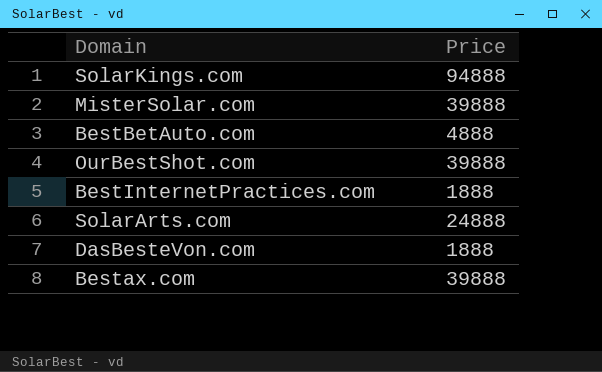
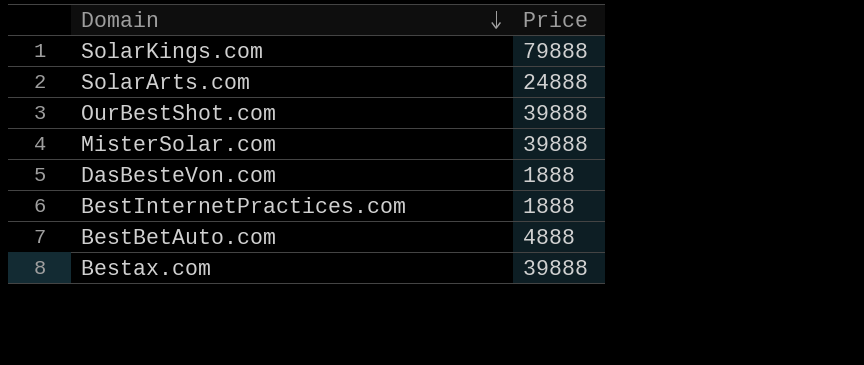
row order: none -> Domain descending
SolarKings.com | Price: 94888 -> 79888

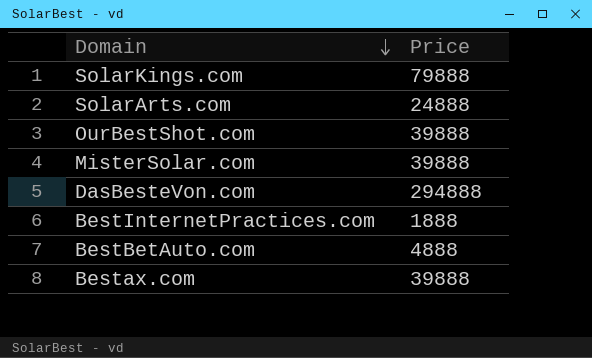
DasBesteVon.com | Price: 1888 -> 294888

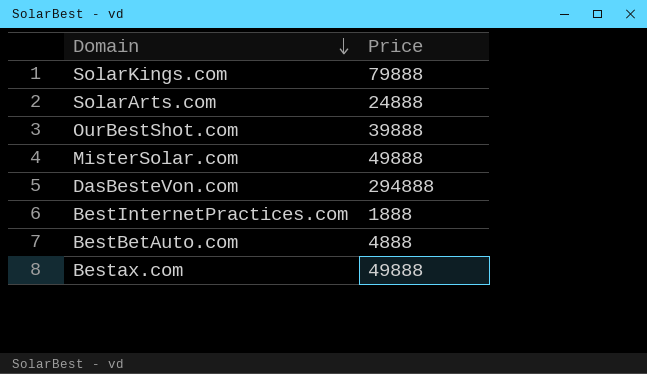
MisterSolar.com | Price: 39888 -> 49888
Bestax.com | Price: 39888 -> 49888

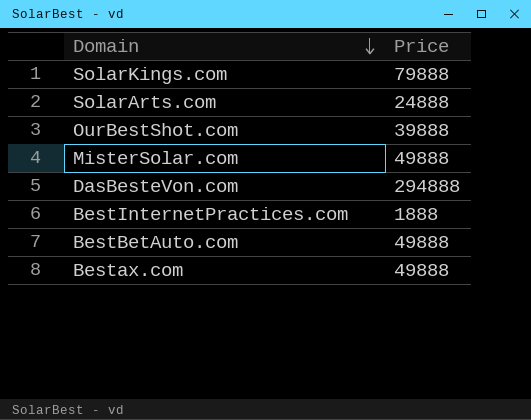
BestBetAuto.com | Price: 4888 -> 49888

